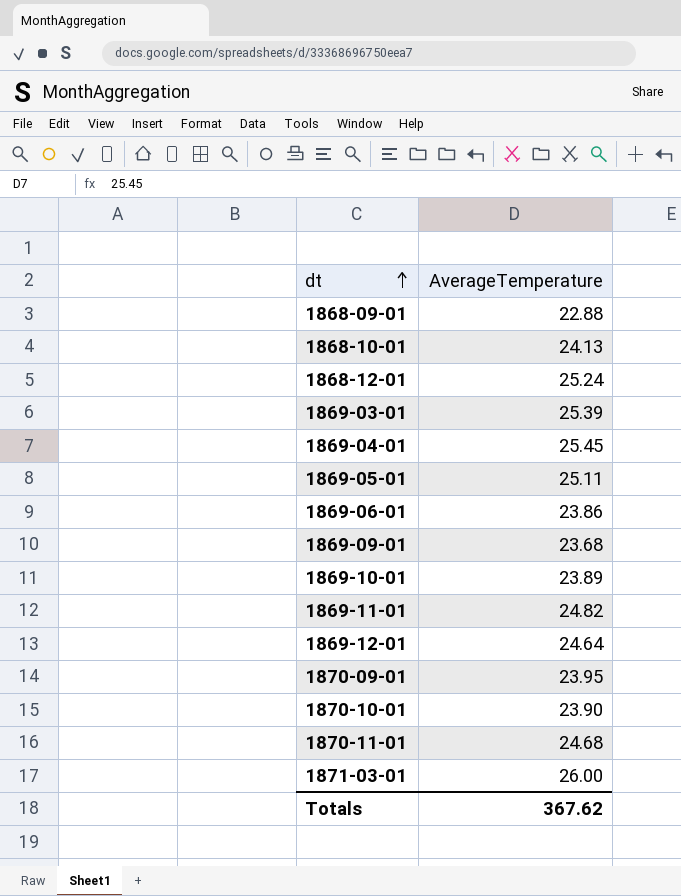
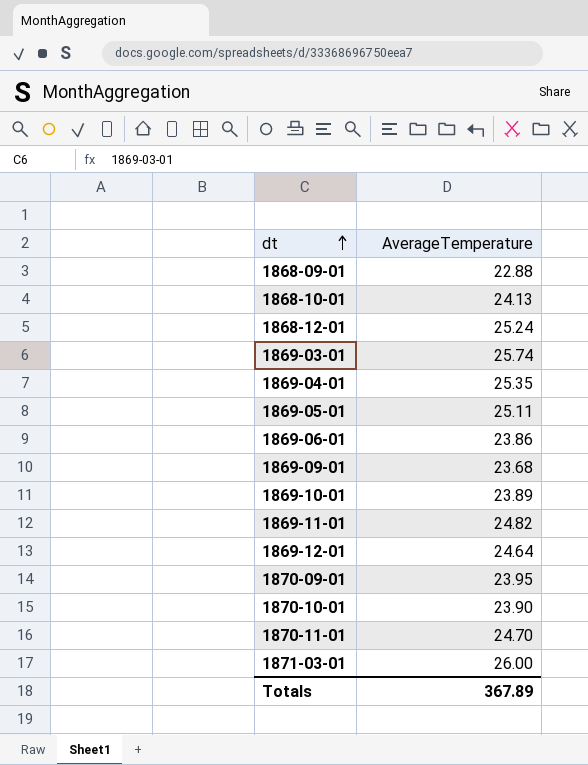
1869-03-01 | AverageTemperature: 25.39 -> 25.74
1869-04-01 | AverageTemperature: 25.45 -> 25.35
1870-11-01 | AverageTemperature: 24.68 -> 24.70
Totals | AverageTemperature: 367.62 -> 367.89

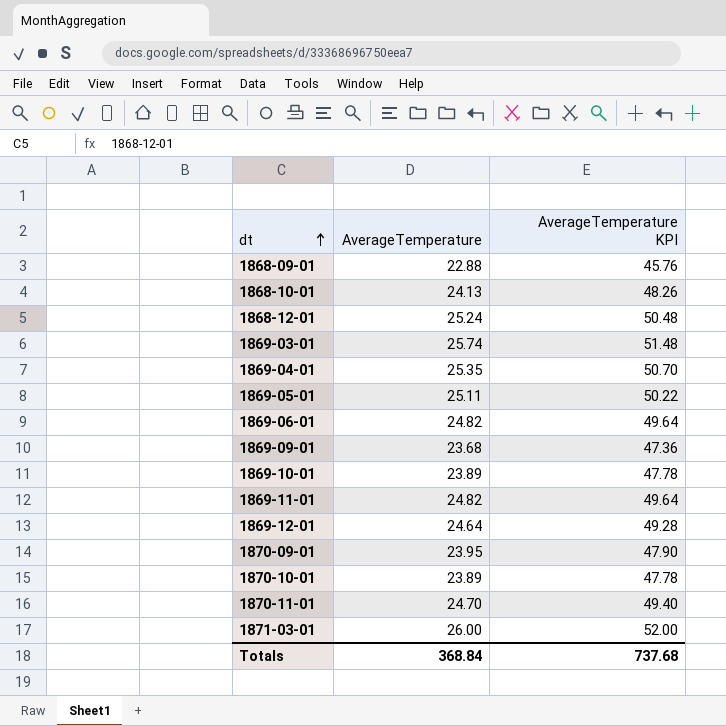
column AverageTemperature KPI | formula: none -> [AverageTemperature] * 2
1869-06-01 | AverageTemperature: 23.86 -> 24.82
1870-10-01 | AverageTemperature: 23.90 -> 23.89
Totals | AverageTemperature: 367.89 -> 368.84

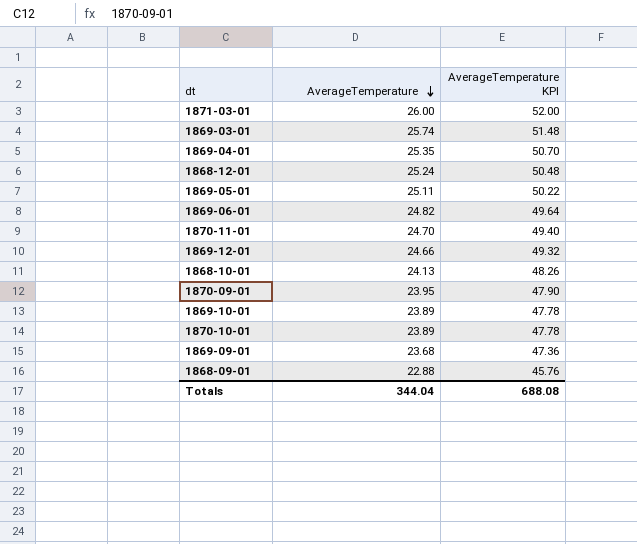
row order: dt ascending -> AverageTemperature descending
row 1869-11-01: 24.82 | 49.64 -> none
1869-12-01 | AverageTemperature: 24.64 -> 24.66
1869-12-01 | AverageTemperature KPI: 49.28 -> 49.32
Totals | AverageTemperature: 368.84 -> 344.04
Totals | AverageTemperature KPI: 737.68 -> 688.08

